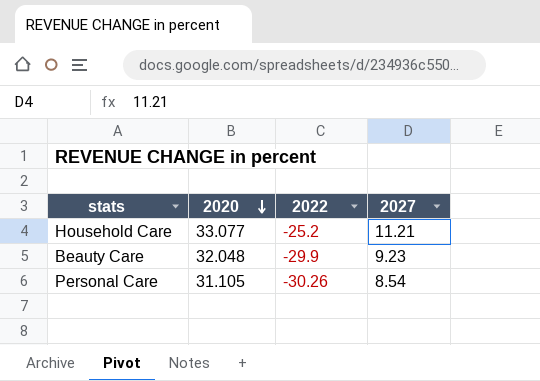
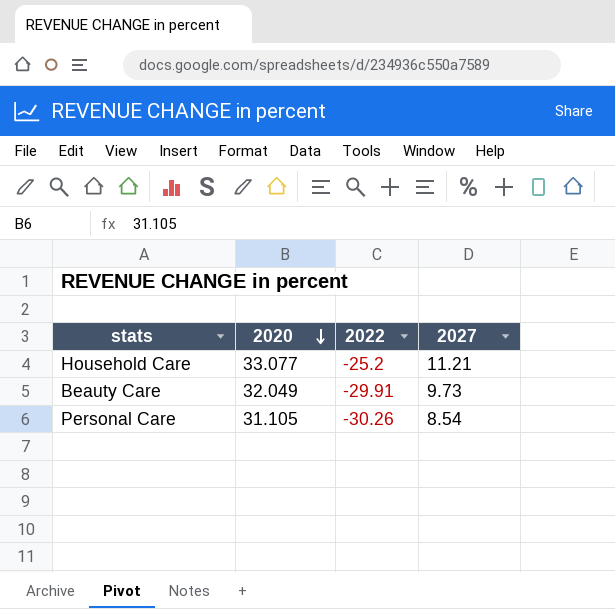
Beauty Care | 2020: 32.048 -> 32.049
Beauty Care | 2022: -29.9 -> -29.91
Beauty Care | 2027: 9.23 -> 9.73

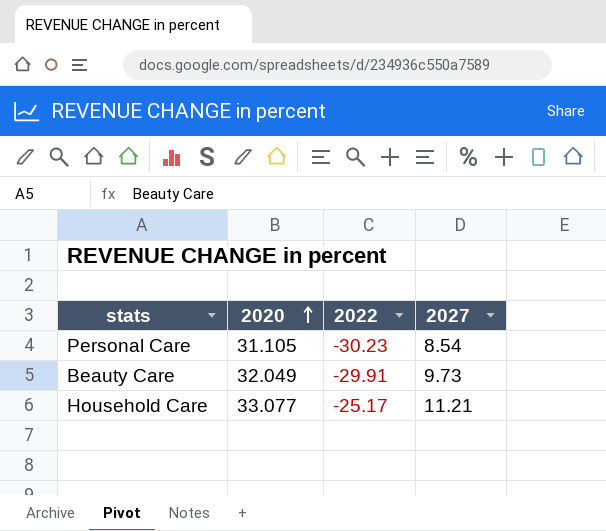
row order: 2020 descending -> 2020 ascending
Personal Care | 2022: -30.26 -> -30.23
Household Care | 2022: -25.2 -> -25.17

